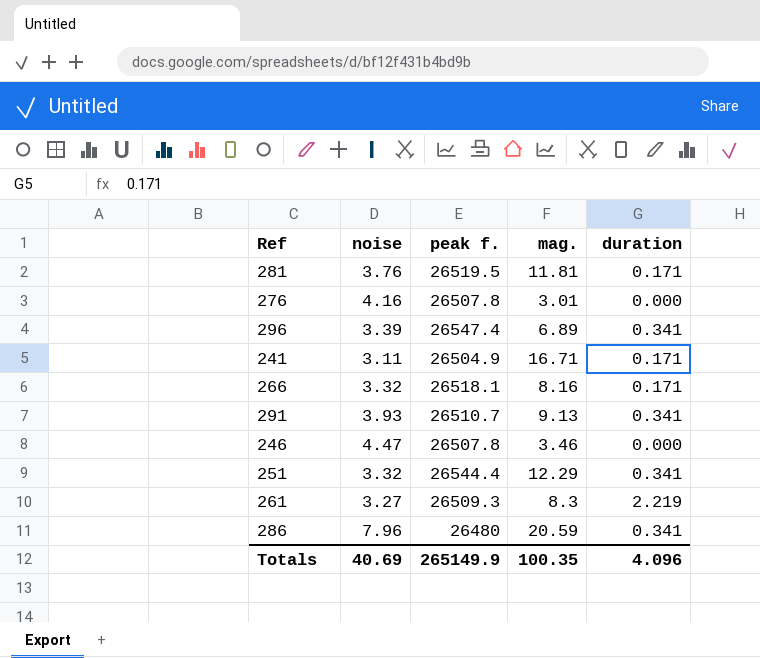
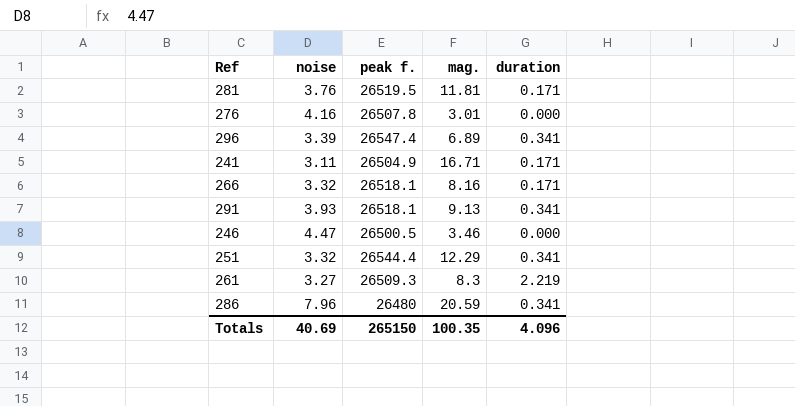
291 | peak f.: 26510.7 -> 26518.1
246 | peak f.: 26507.8 -> 26500.5
Totals | peak f.: 265149.9 -> 265150

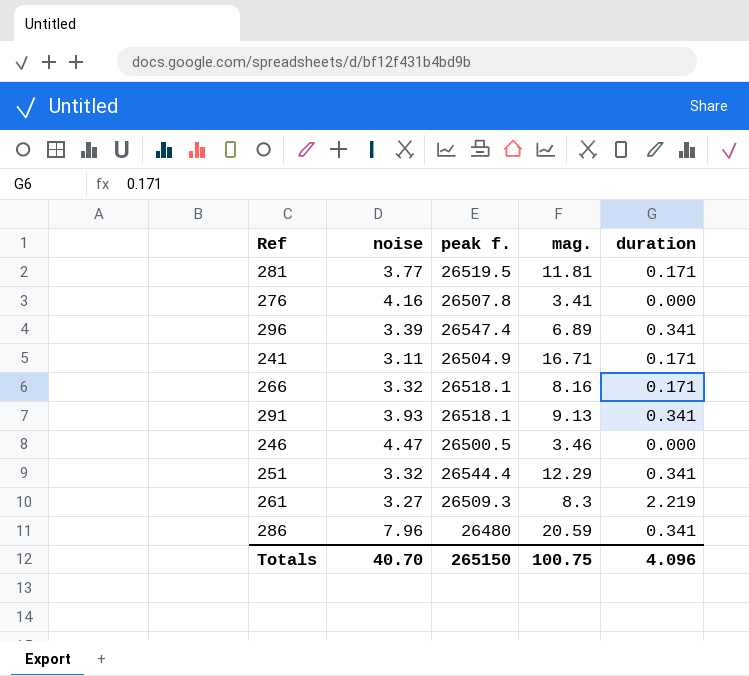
281 | noise: 3.76 -> 3.77
276 | mag.: 3.01 -> 3.41
Totals | noise: 40.69 -> 40.70
Totals | mag.: 100.35 -> 100.75

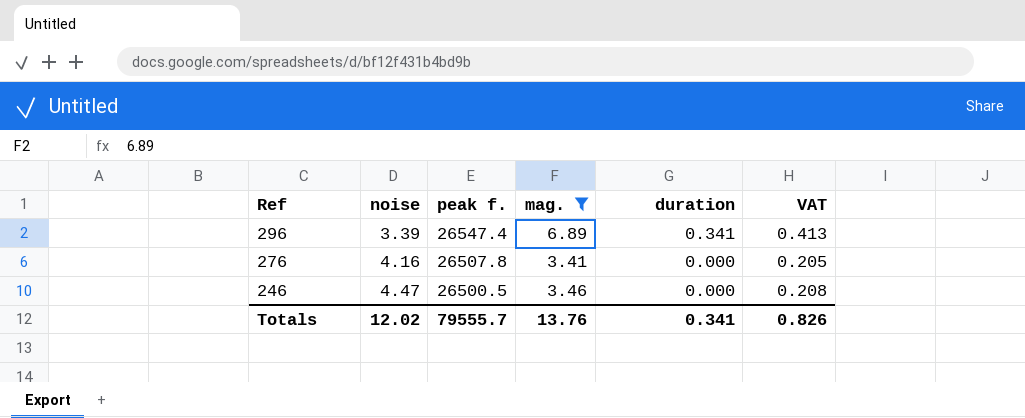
filter: none -> mag. <= 6.89
row order: none -> Ref descending
column VAT | formula: none -> [mag.] * 0.06
Totals | noise: 40.70 -> 12.02
Totals | peak f.: 265150 -> 79555.7
Totals | mag.: 100.75 -> 13.76
Totals | duration: 4.096 -> 0.341

